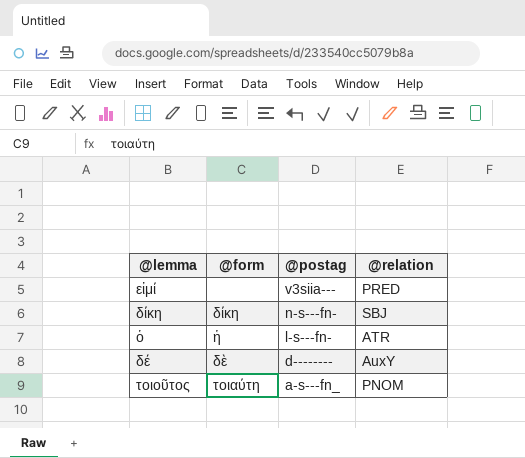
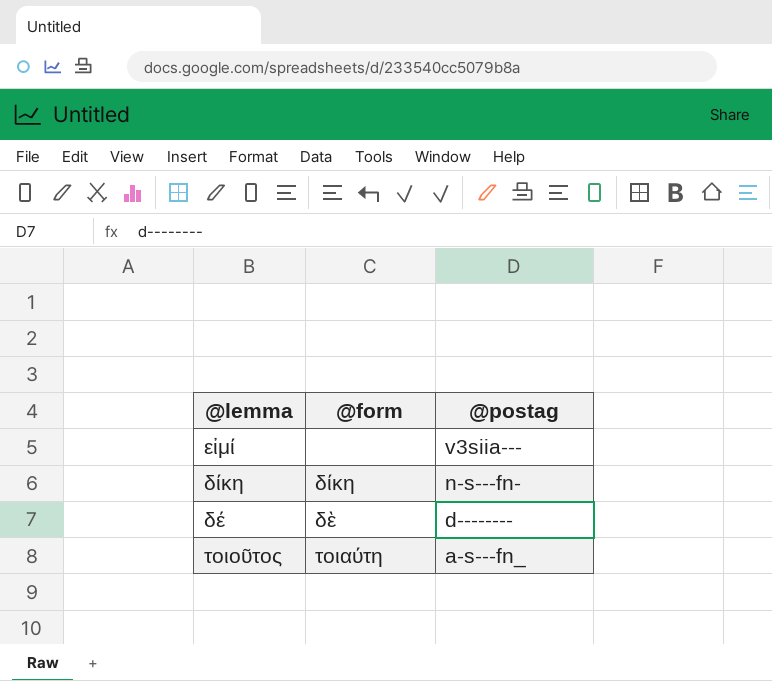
column @relation | position: 4 -> none
row ὁ: ἡ | l-s---fn- | ATR -> none

